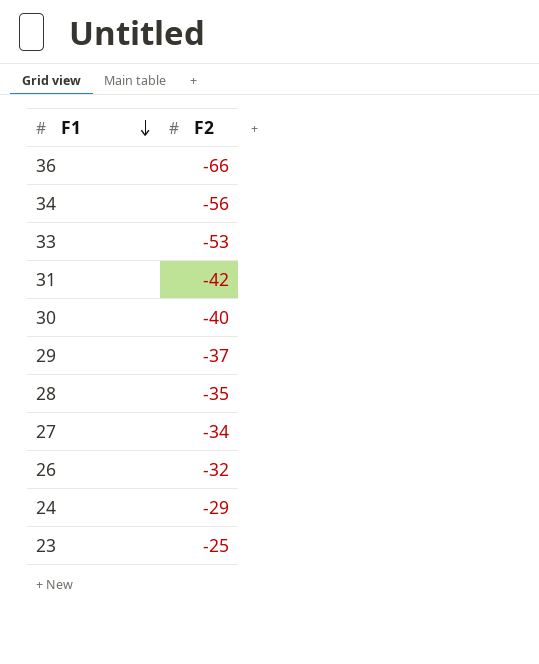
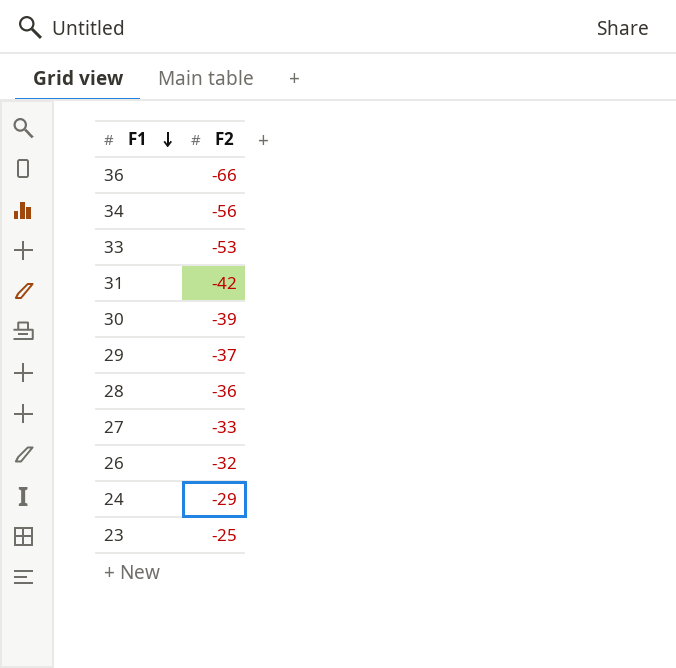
30 | F2: -40 -> -39
28 | F2: -35 -> -36
27 | F2: -34 -> -33

